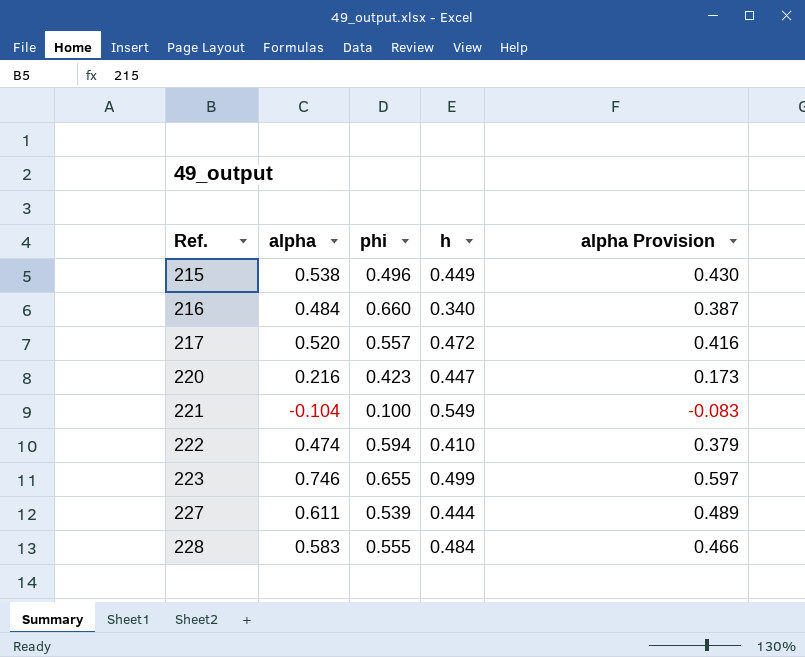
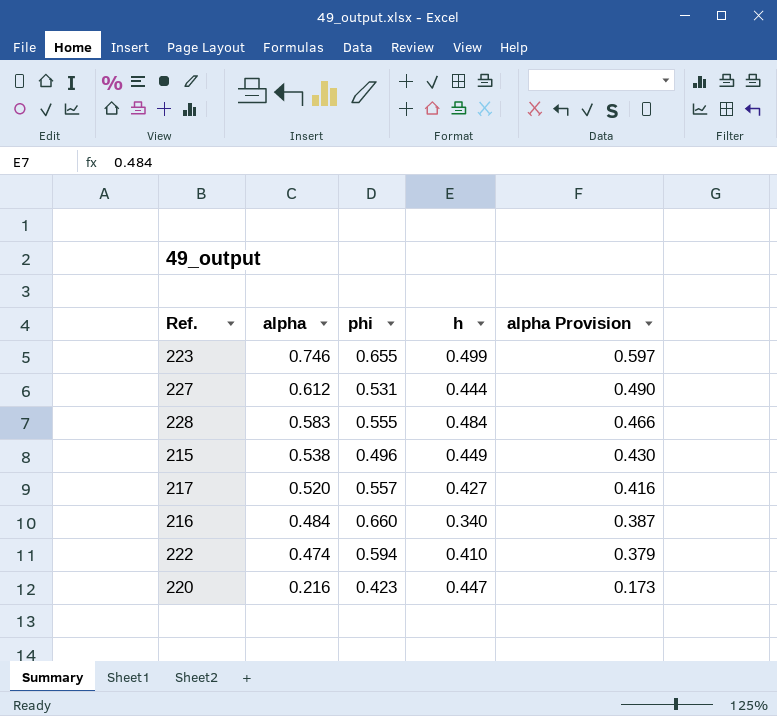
row order: Ref. ascending -> alpha descending
row 221: -0.104 | 0.100 | 0.549 | -0.083 -> none
227 | alpha: 0.611 -> 0.612
227 | phi: 0.539 -> 0.531
227 | alpha Provision: 0.489 -> 0.490
217 | h: 0.472 -> 0.427

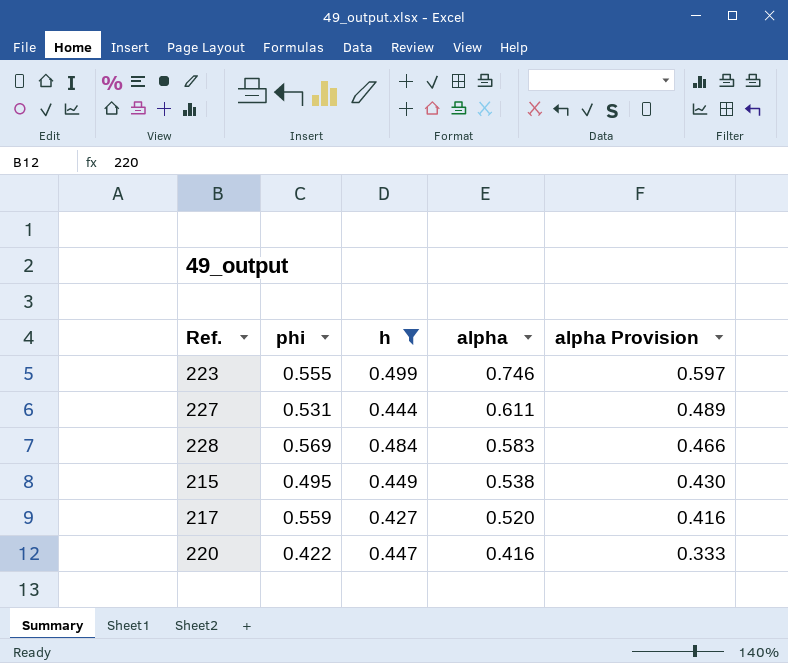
filter: none -> h >= 0.427
column alpha | position: 2 -> 4
223 | phi: 0.655 -> 0.555
227 | alpha: 0.612 -> 0.611
227 | alpha Provision: 0.490 -> 0.489
228 | phi: 0.555 -> 0.569
215 | phi: 0.496 -> 0.495
217 | phi: 0.557 -> 0.559
220 | phi: 0.423 -> 0.422
220 | alpha: 0.216 -> 0.416
220 | alpha Provision: 0.173 -> 0.333

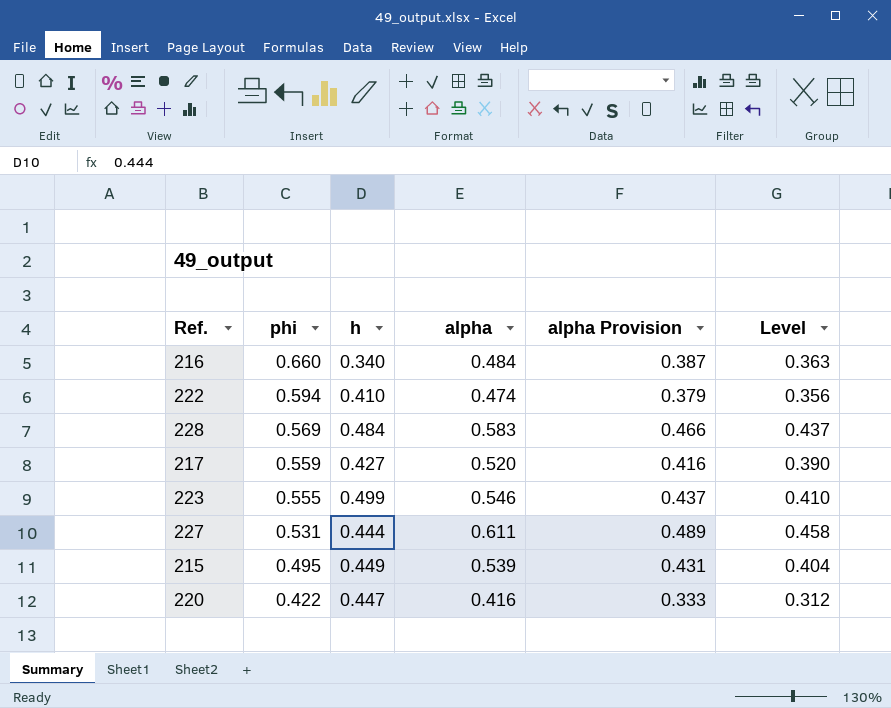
filter: h >= 0.427 -> none
row order: alpha descending -> phi descending
column Level | formula: none -> [alpha] * 0.75
223 | alpha: 0.746 -> 0.546
223 | alpha Provision: 0.597 -> 0.437
215 | alpha: 0.538 -> 0.539
215 | alpha Provision: 0.430 -> 0.431

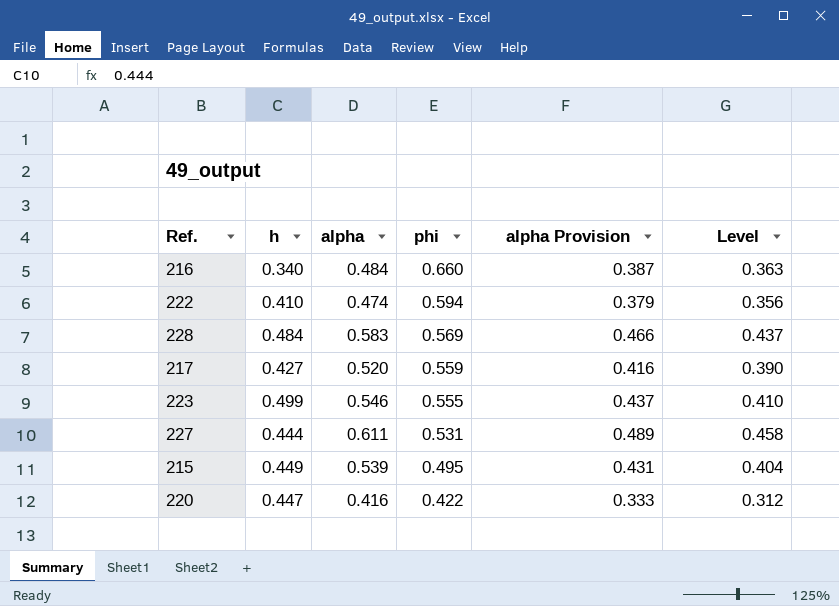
column phi | position: 2 -> 4

